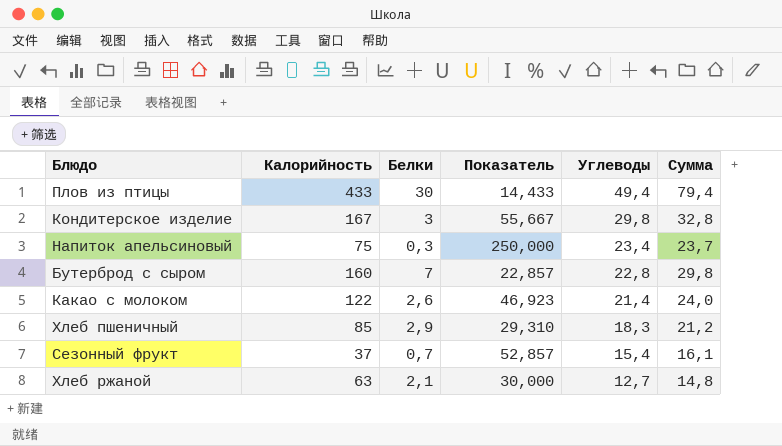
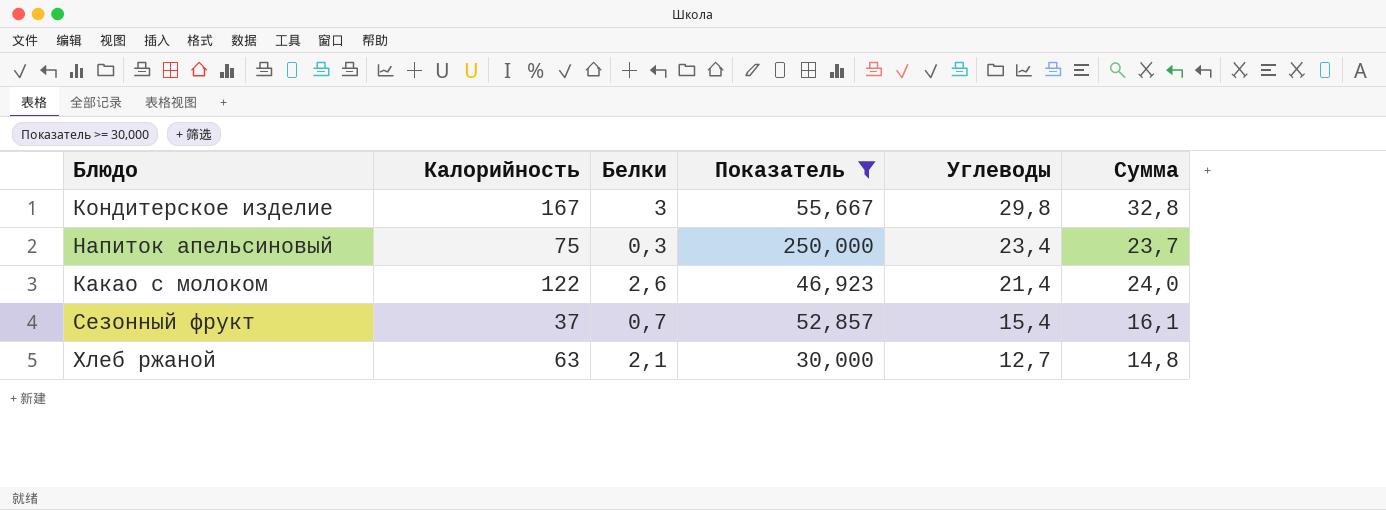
filter: none -> Показатель >= 30,000

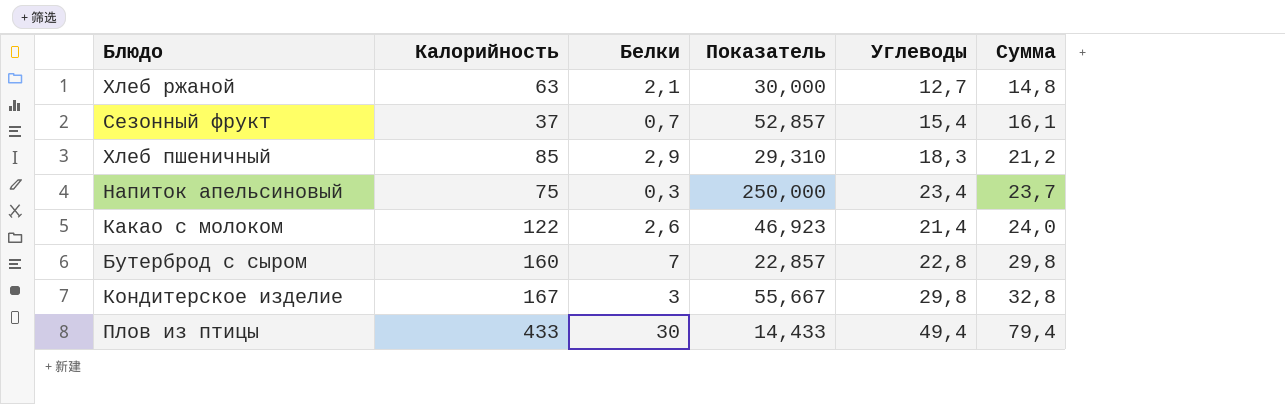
filter: Показатель >= 30,000 -> none
row order: Углеводы descending -> Сумма ascending

